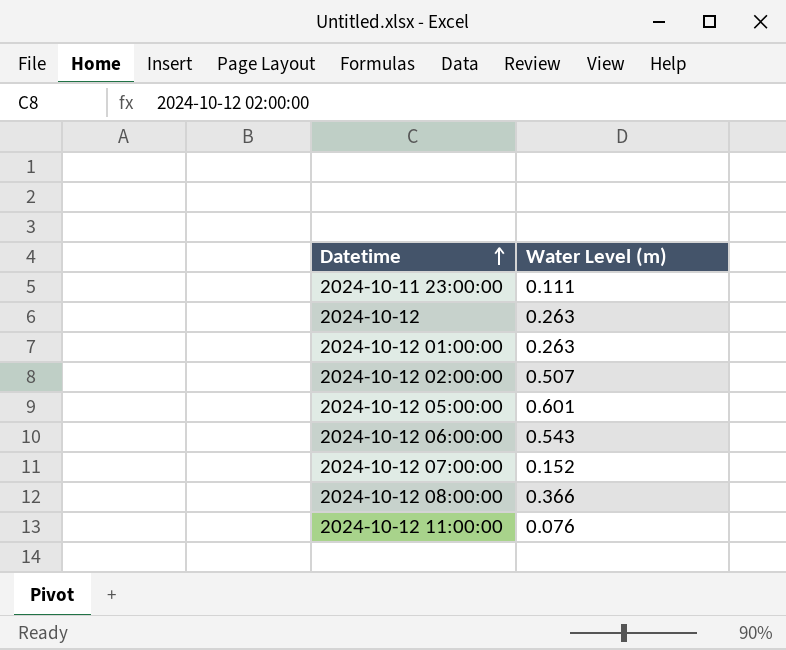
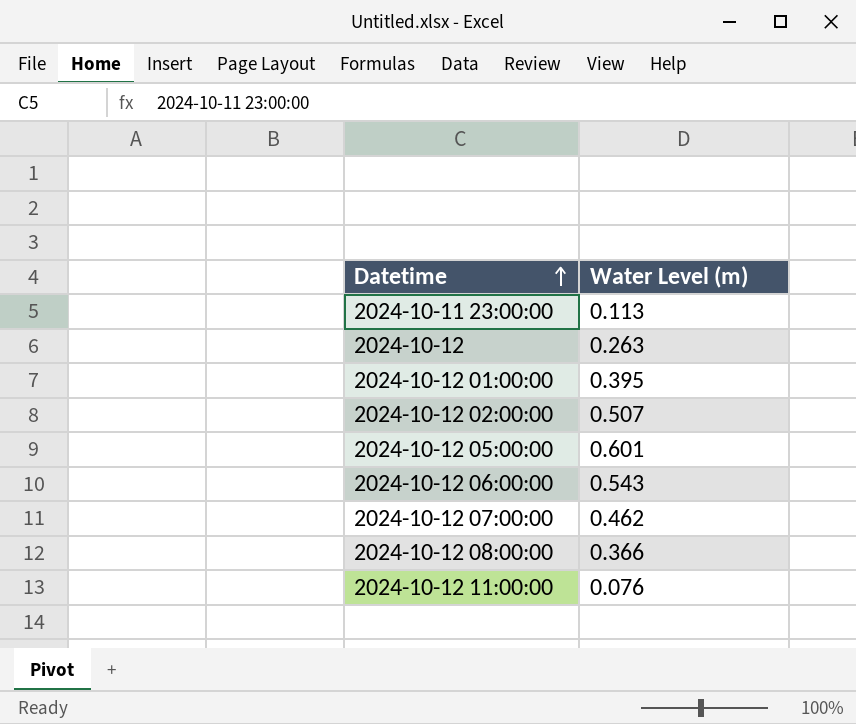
2024-10-11 23:00:00 | Water Level (m): 0.111 -> 0.113
2024-10-12 01:00:00 | Water Level (m): 0.263 -> 0.395
2024-10-12 07:00:00 | Water Level (m): 0.152 -> 0.462

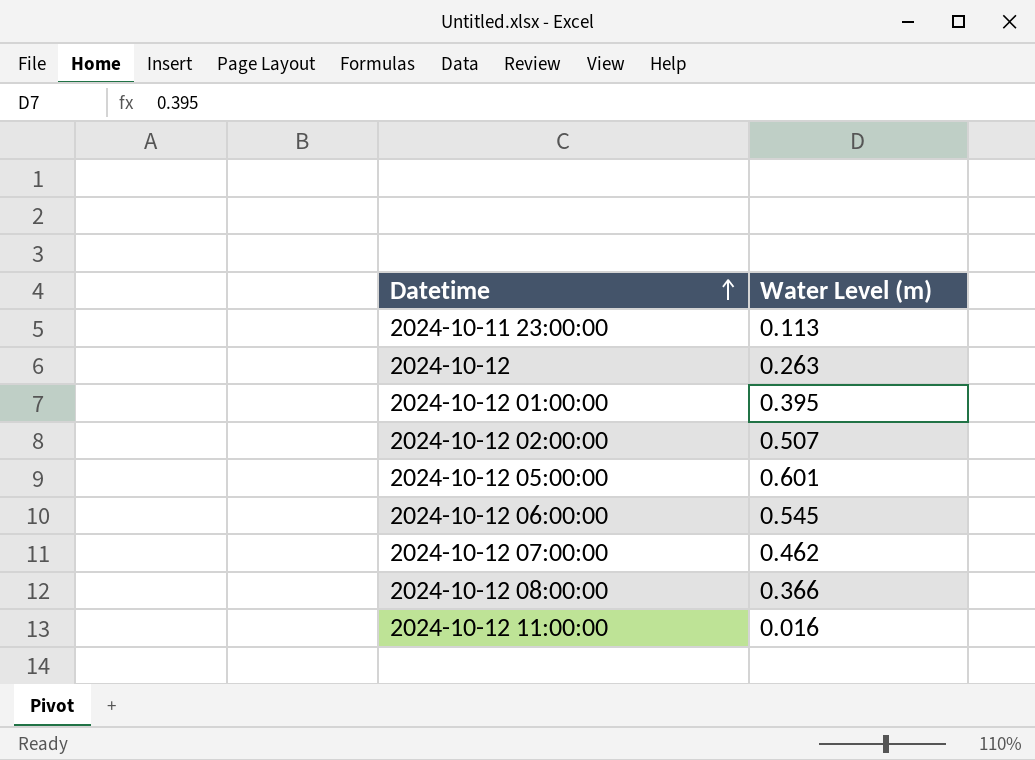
2024-10-12 06:00:00 | Water Level (m): 0.543 -> 0.545
2024-10-12 11:00:00 | Water Level (m): 0.076 -> 0.016

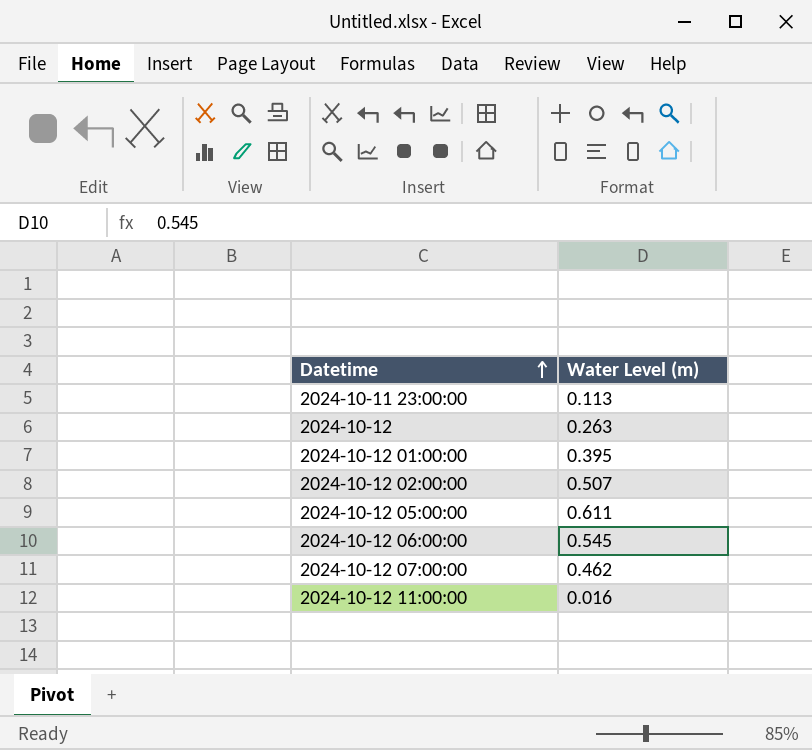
row 2024-10-12 08:00:00: 0.366 -> none
2024-10-12 05:00:00 | Water Level (m): 0.601 -> 0.611

